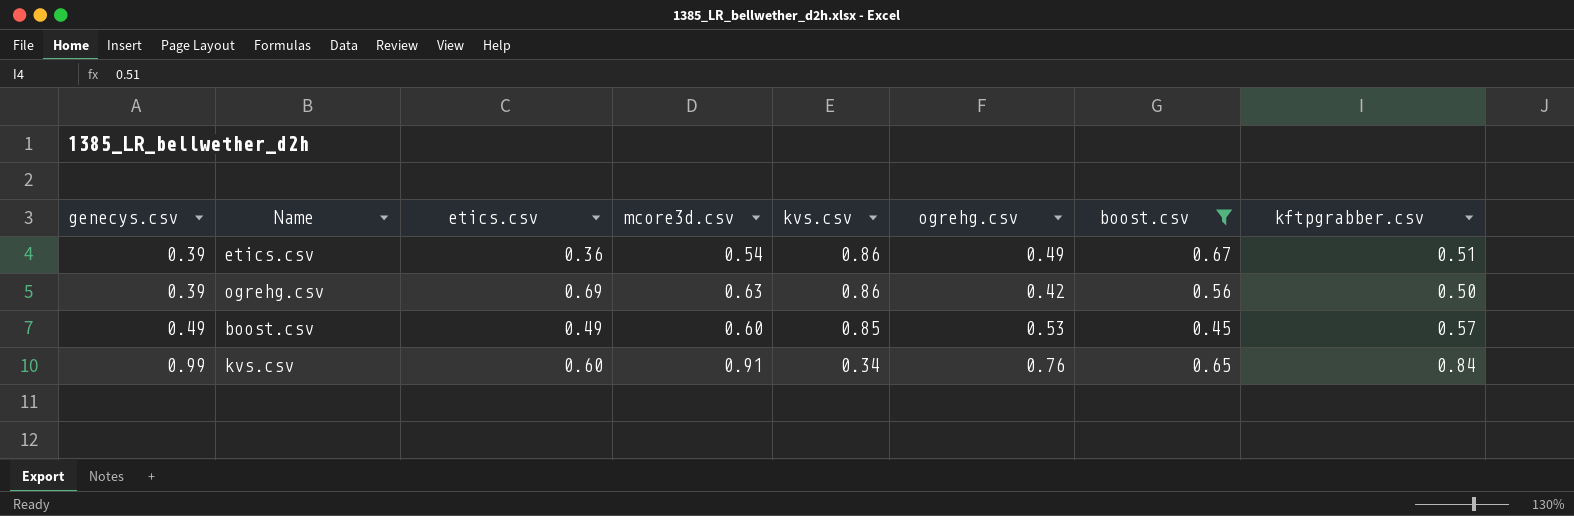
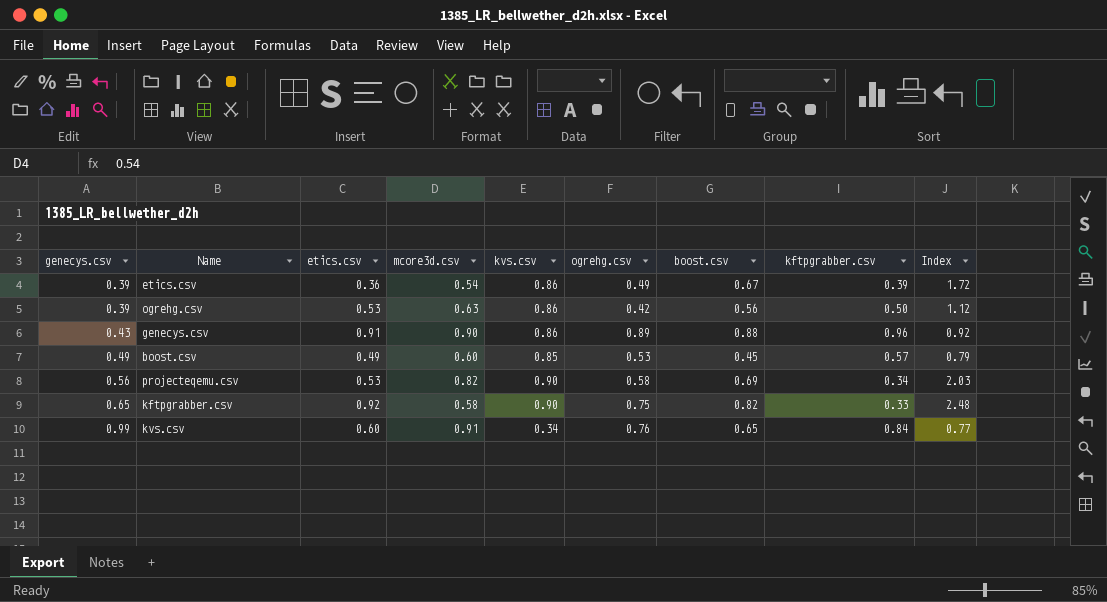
filter: boost.csv <= 0.67 -> none
column Index | formula: none -> [boost.csv] / [kftpgrabber.csv]
etics.csv | kftpgrabber.csv: 0.51 -> 0.39
ogrehg.csv | etics.csv: 0.69 -> 0.53

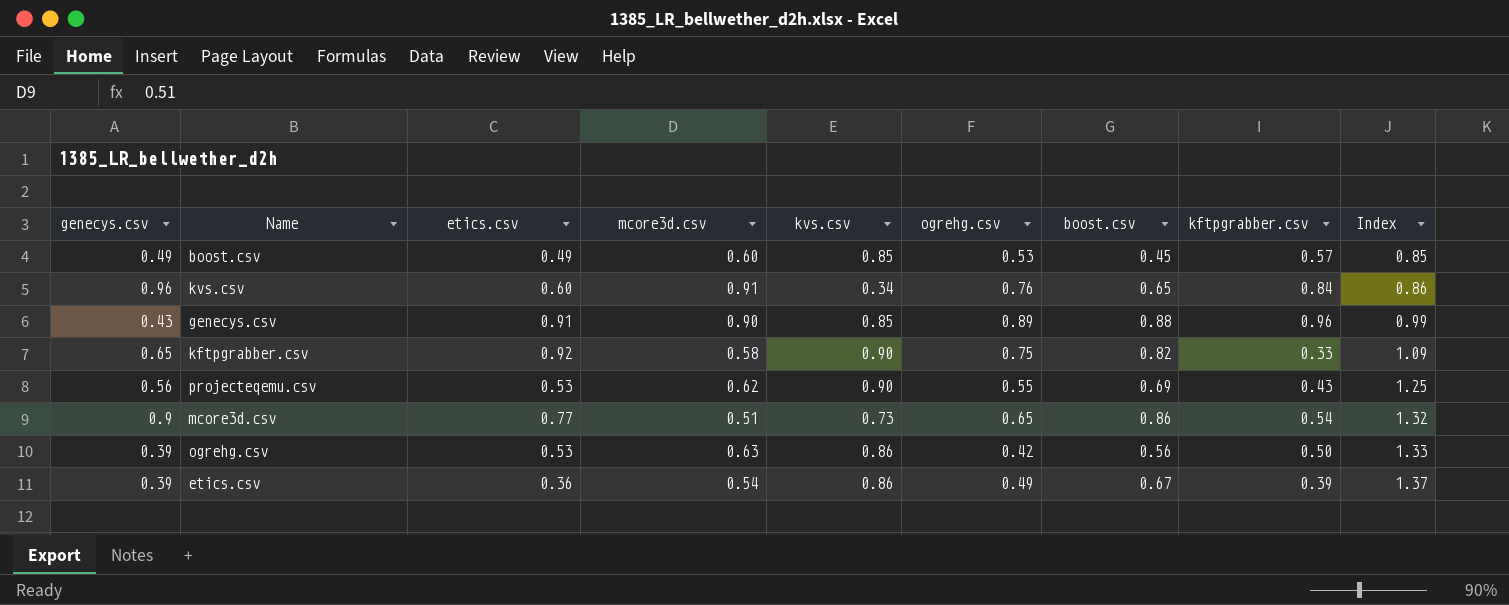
row order: genecys.csv ascending -> Index ascending
column Index | formula: [boost.csv] / [kftpgrabber.csv] -> [boost.csv] / [ogrehg.csv]
kvs.csv | genecys.csv: 0.99 -> 0.96
genecys.csv | kvs.csv: 0.86 -> 0.85
projecteqemu.csv | mcore3d.csv: 0.82 -> 0.62
projecteqemu.csv | ogrehg.csv: 0.58 -> 0.55
projecteqemu.csv | kftpgrabber.csv: 0.34 -> 0.43
row mcore3d.csv: none -> 0.9 | 0.77 | 0.51 | 0.73 | 0.65 | 0.86 | 0.54 | 1.32

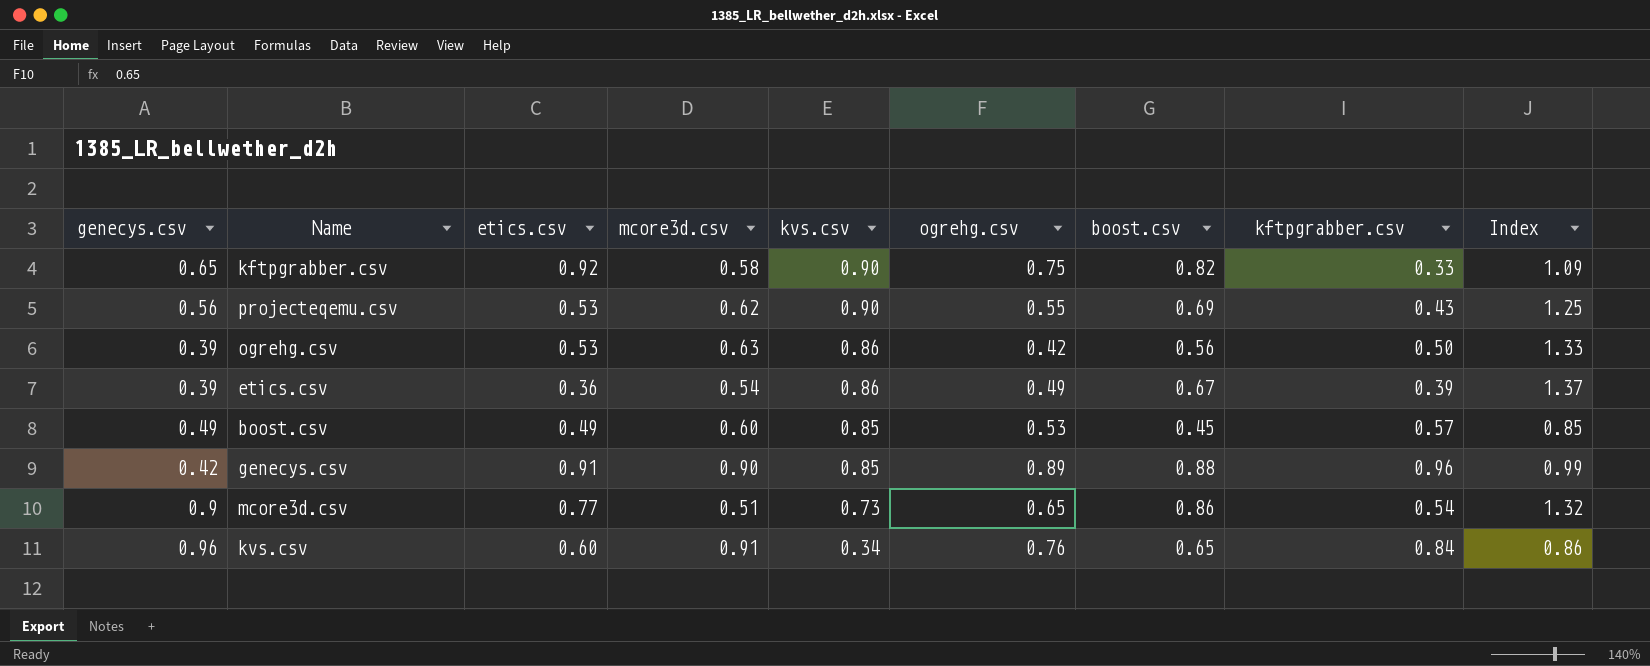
row order: Index ascending -> kvs.csv descending
genecys.csv | genecys.csv: 0.43 -> 0.42

